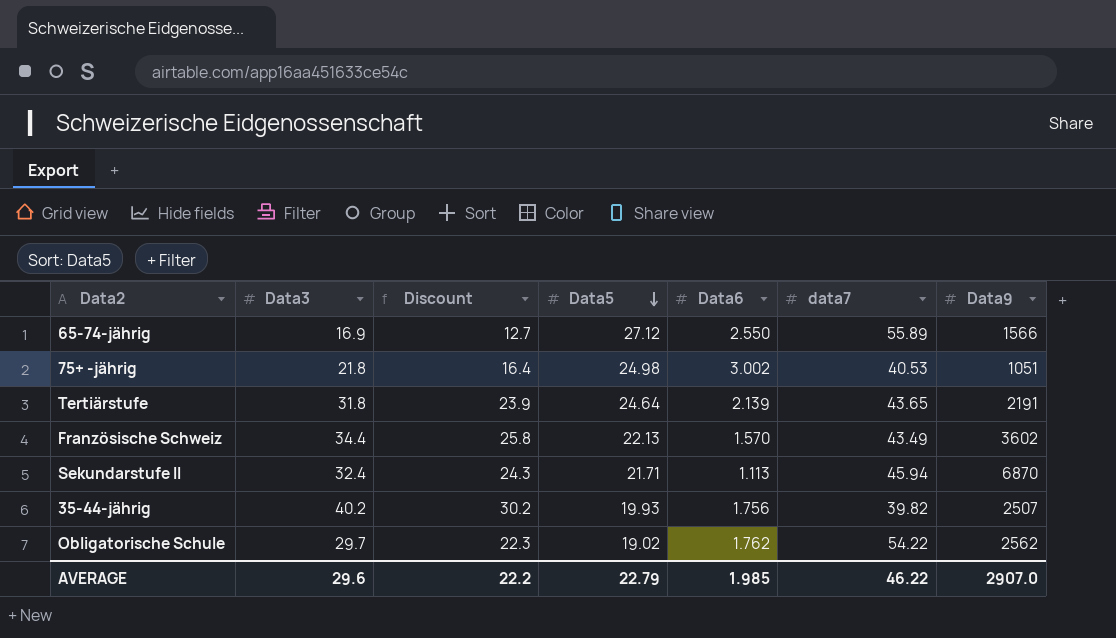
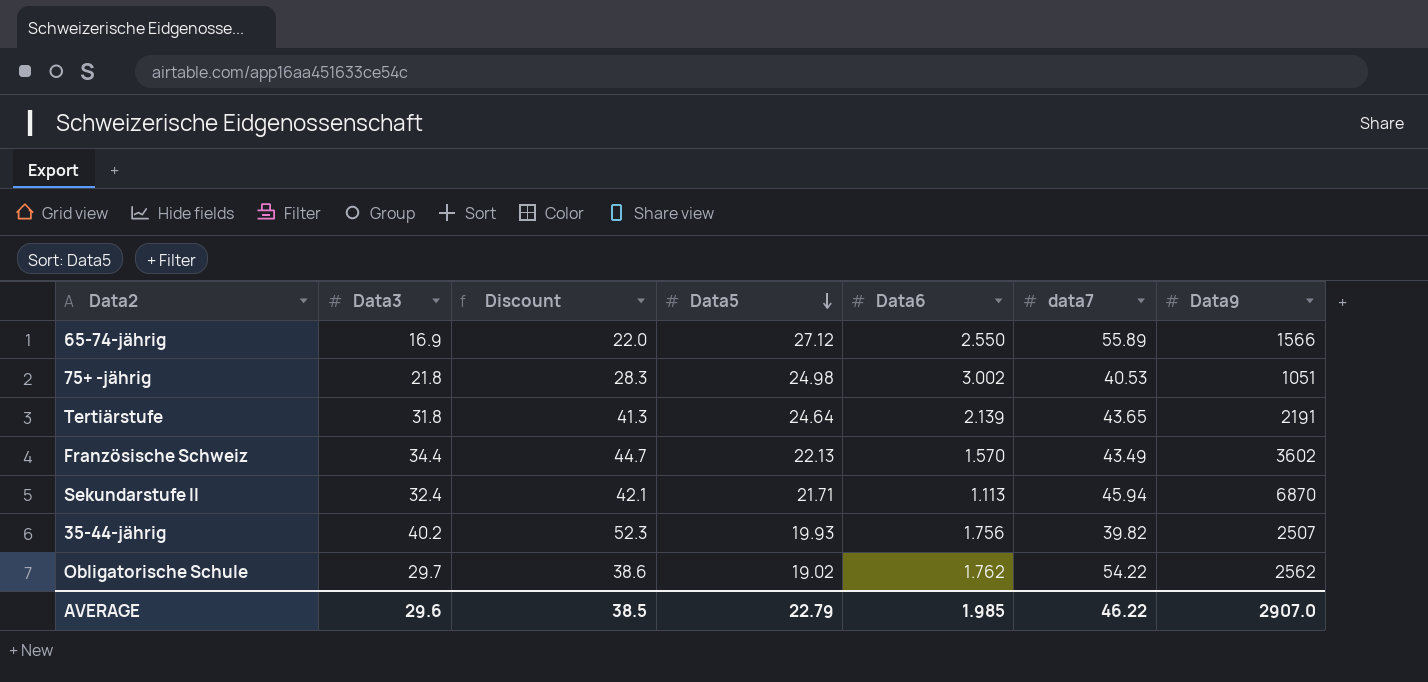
column Discount | formula: [Data3] * 0.75 -> [Data3] * 1.3
AVERAGE | Discount: 22.2 -> 38.5

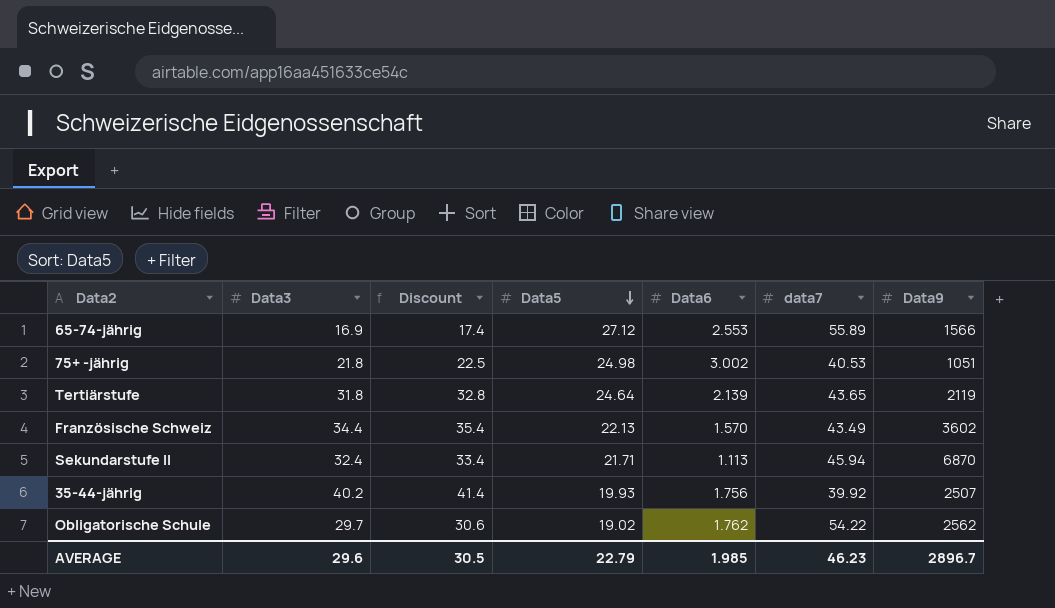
column Discount | formula: [Data3] * 1.3 -> [Data3] * 1.03
65-74-jährig | Data6: 2.550 -> 2.553
Tertiärstufe | Data9: 2191 -> 2119
35-44-jährig | data7: 39.82 -> 39.92
AVERAGE | Discount: 38.5 -> 30.5
AVERAGE | data7: 46.22 -> 46.23
AVERAGE | Data9: 2907.0 -> 2896.7

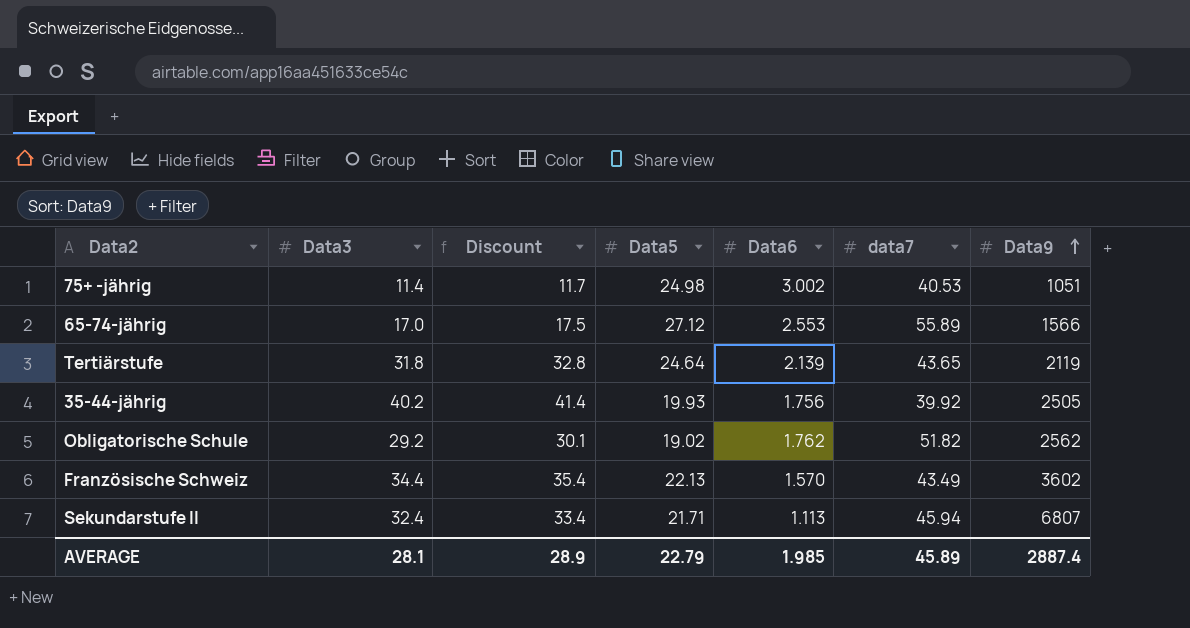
row order: Data5 descending -> Data9 ascending
75+ -jährig | Data3: 21.8 -> 11.4
75+ -jährig | Discount: 22.5 -> 11.7
65-74-jährig | Data3: 16.9 -> 17.0
65-74-jährig | Discount: 17.4 -> 17.5
35-44-jährig | Data9: 2507 -> 2505
Obligatorische Schule | Data3: 29.7 -> 29.2
Obligatorische Schule | Discount: 30.6 -> 30.1
Obligatorische Schule | data7: 54.22 -> 51.82
Sekundarstufe II | Data9: 6870 -> 6807
AVERAGE | Data3: 29.6 -> 28.1
AVERAGE | Discount: 30.5 -> 28.9
AVERAGE | data7: 46.23 -> 45.89
AVERAGE | Data9: 2896.7 -> 2887.4

